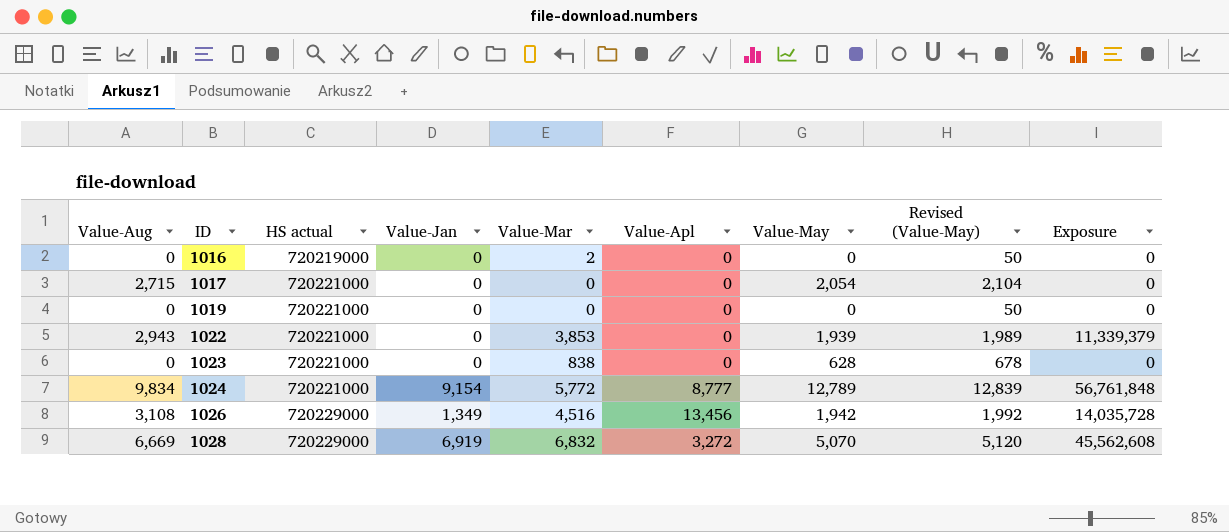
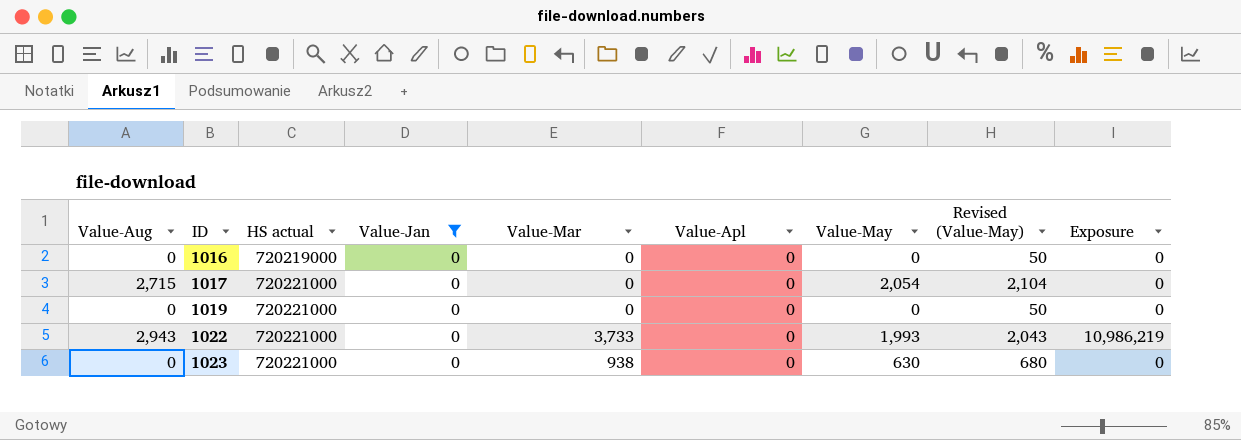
filter: none -> Value-Jan = 0
1016 | Value-Mar: 2 -> 0
1022 | Value-Mar: 3,853 -> 3,733
1022 | Value-May: 1,939 -> 1,993
1022 | Revised (Value-May): 1,989 -> 2,043
1022 | Exposure: 11,339,379 -> 10,986,219
1023 | Value-Mar: 838 -> 938
1023 | Value-May: 628 -> 630
1023 | Revised (Value-May): 678 -> 680

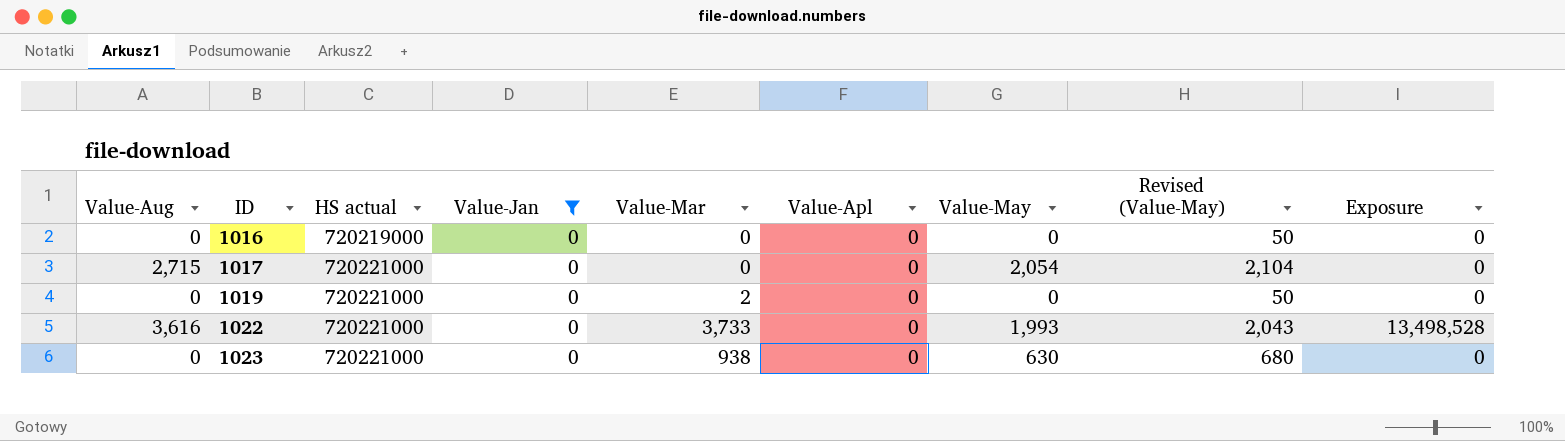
1019 | Value-Mar: 0 -> 2
1022 | Value-Aug: 2,943 -> 3,616
1022 | Exposure: 10,986,219 -> 13,498,528

